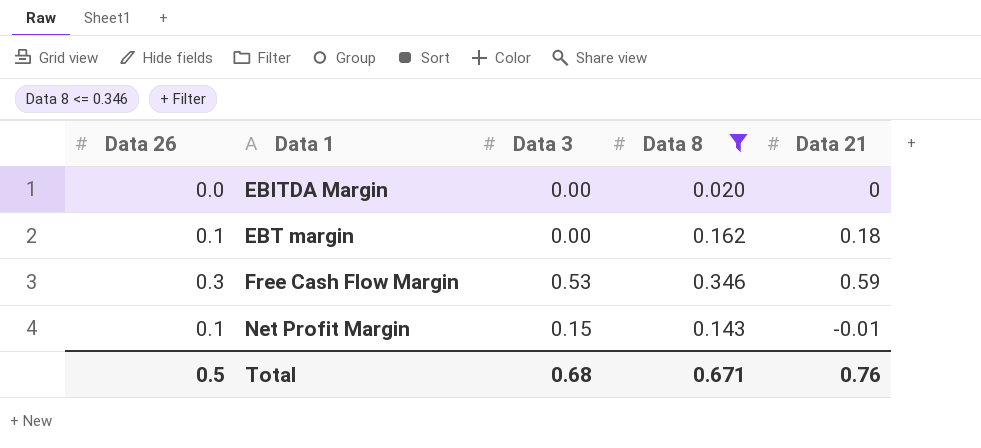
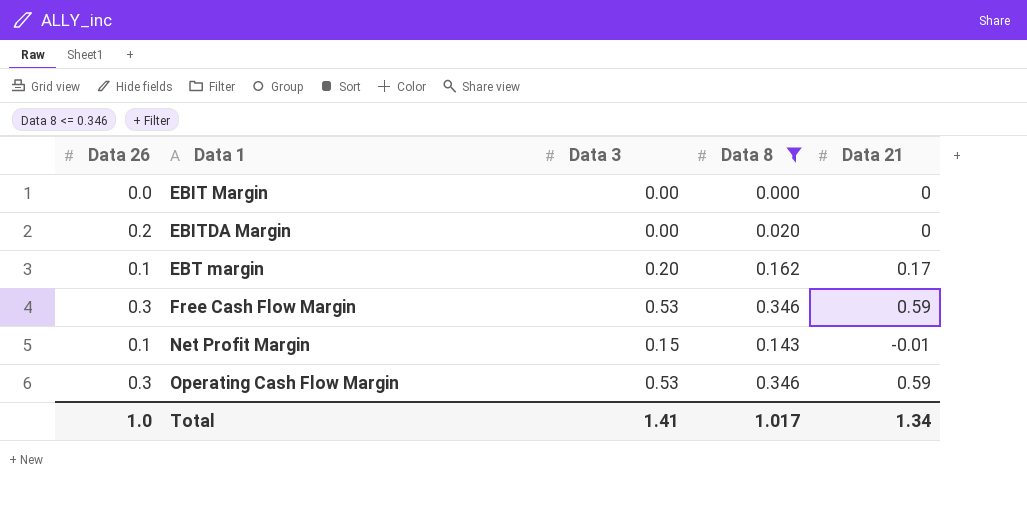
row EBIT Margin: none -> 0.0 | 0.00 | 0.000 | 0
EBITDA Margin | Data 26: 0.0 -> 0.2
EBT margin | Data 3: 0.00 -> 0.20
EBT margin | Data 21: 0.18 -> 0.17
row Operating Cash Flow Margin: none -> 0.3 | 0.53 | 0.346 | 0.59
Total | Data 26: 0.5 -> 1.0
Total | Data 3: 0.68 -> 1.41
Total | Data 8: 0.671 -> 1.017
Total | Data 21: 0.76 -> 1.34

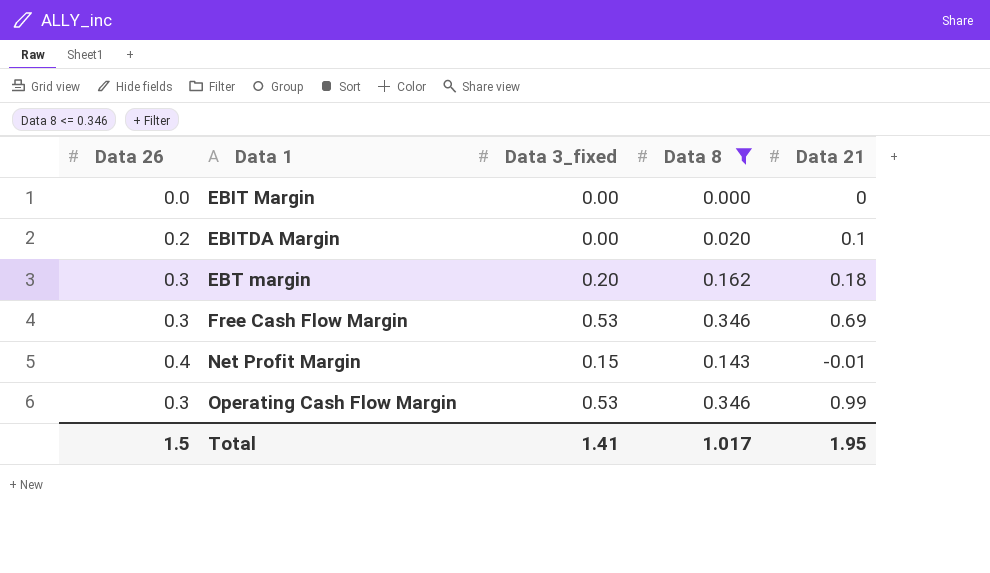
column name: Data 3 -> Data 3_fixed
EBITDA Margin | Data 21: 0 -> 0.1
EBT margin | Data 26: 0.1 -> 0.3
EBT margin | Data 21: 0.17 -> 0.18
Free Cash Flow Margin | Data 21: 0.59 -> 0.69
Net Profit Margin | Data 26: 0.1 -> 0.4
Operating Cash Flow Margin | Data 21: 0.59 -> 0.99
Total | Data 26: 1.0 -> 1.5
Total | Data 21: 1.34 -> 1.95

